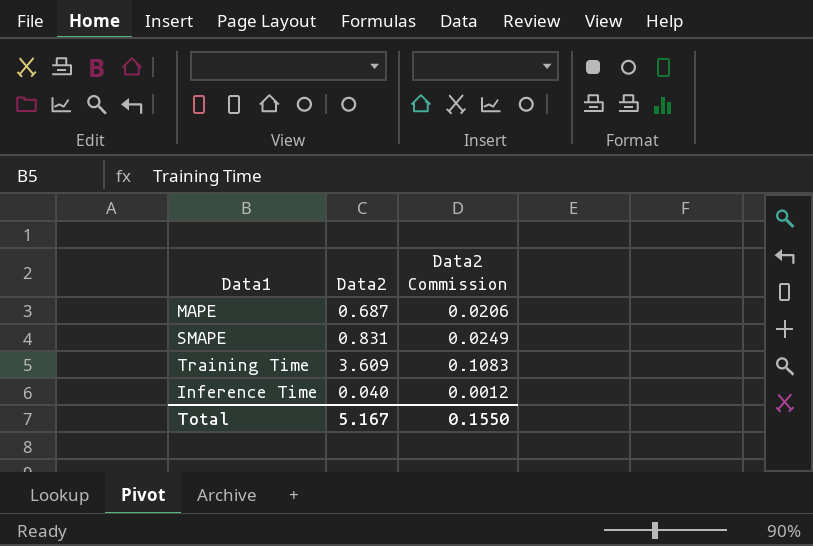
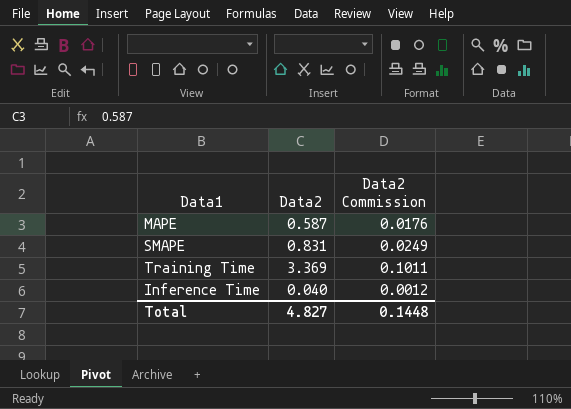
MAPE | Data2: 0.687 -> 0.587
MAPE | Data2 Commission: 0.0206 -> 0.0176
Training Time | Data2: 3.609 -> 3.369
Training Time | Data2 Commission: 0.1083 -> 0.1011
Total | Data2: 5.167 -> 4.827
Total | Data2 Commission: 0.1550 -> 0.1448

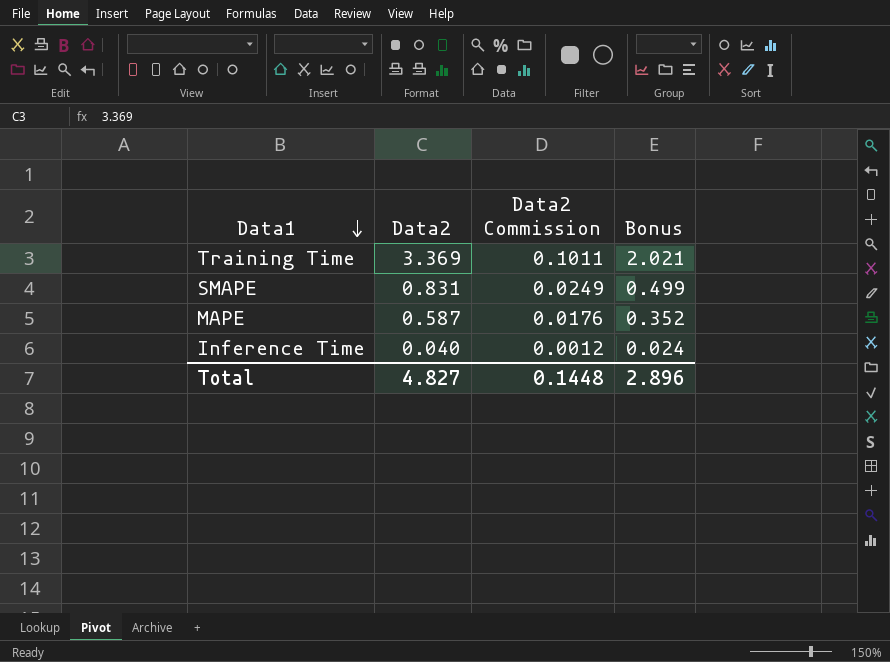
row order: none -> Data1 descending
column Bonus | formula: none -> [Data2] * 0.6

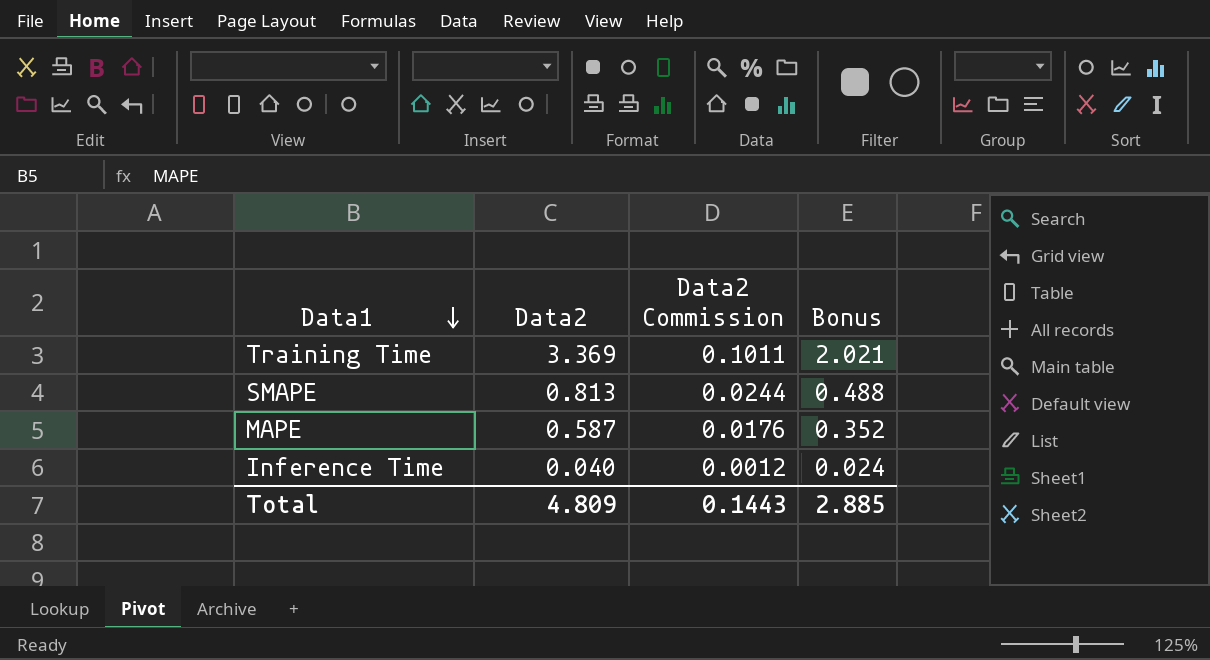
SMAPE | Data2: 0.831 -> 0.813
SMAPE | Data2 Commission: 0.0249 -> 0.0244
SMAPE | Bonus: 0.499 -> 0.488
Total | Data2: 4.827 -> 4.809
Total | Data2 Commission: 0.1448 -> 0.1443
Total | Bonus: 2.896 -> 2.885

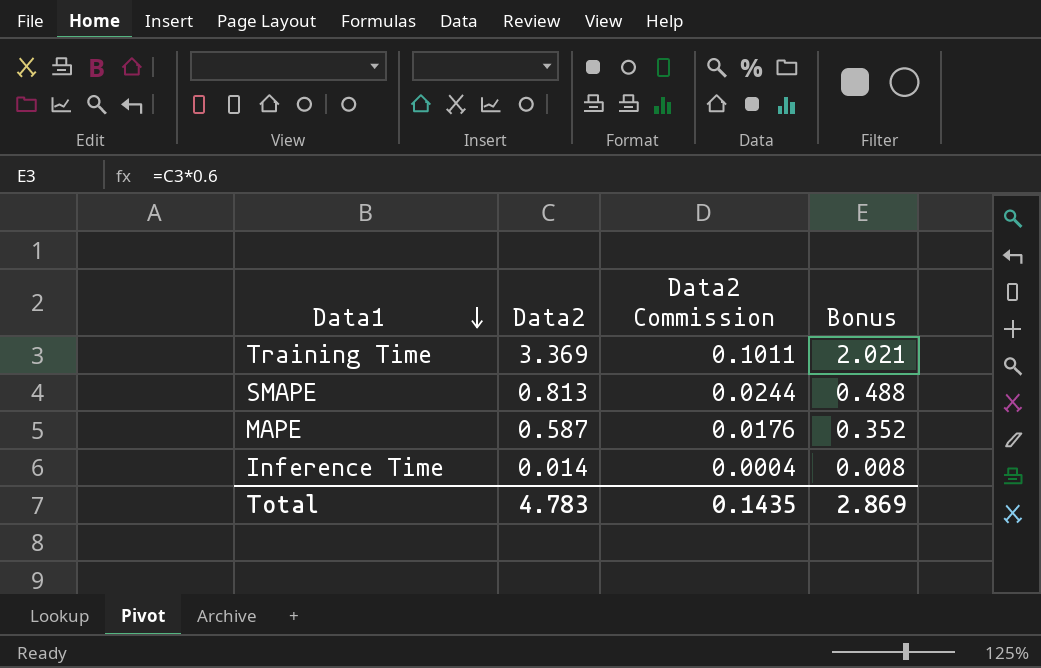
Inference Time | Data2: 0.040 -> 0.014
Inference Time | Data2 Commission: 0.0012 -> 0.0004
Inference Time | Bonus: 0.024 -> 0.008
Total | Data2: 4.809 -> 4.783
Total | Data2 Commission: 0.1443 -> 0.1435
Total | Bonus: 2.885 -> 2.869

